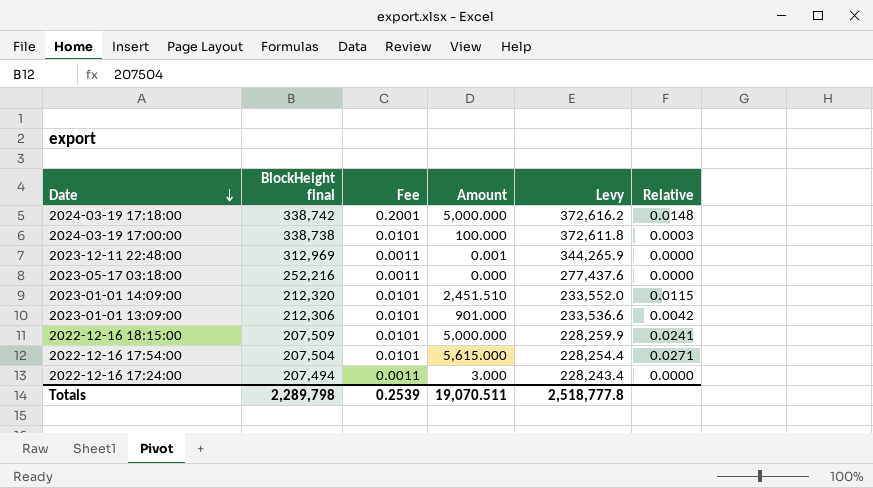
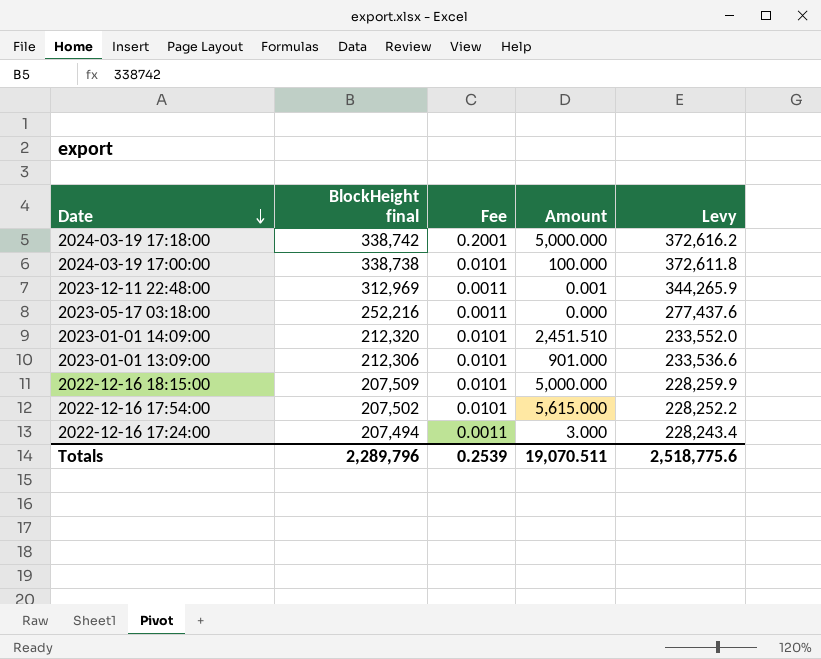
column Relative | formula: [Amount] / [BlockHeight final] -> none
2022-12-16 17:54:00 | BlockHeight final: 207,504 -> 207,502
2022-12-16 17:54:00 | Levy: 228,254.4 -> 228,252.2
Totals | BlockHeight final: 2,289,798 -> 2,289,796
Totals | Levy: 2,518,777.8 -> 2,518,775.6

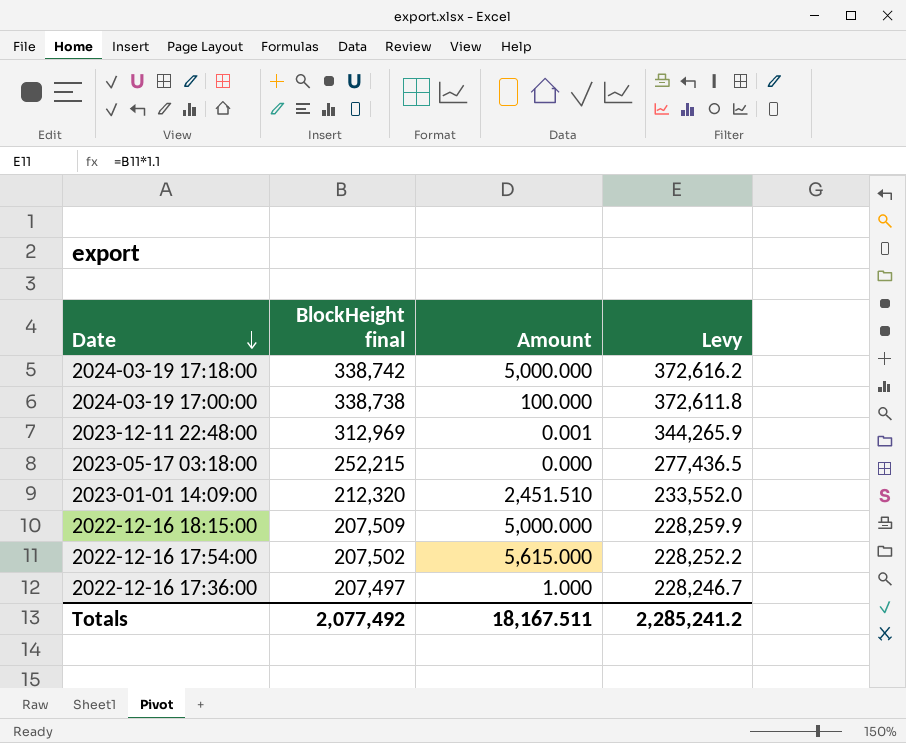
column Fee | position: 3 -> none
row 2023-01-01 13:09:00: 212,306 | 0.0101 | 901.000 | 233,536.6 -> none
row 2022-12-16 17:24:00: 207,494 | 0.0011 | 3.000 | 228,243.4 -> none
2023-05-17 03:18:00 | BlockHeight final: 252,216 -> 252,215
2023-05-17 03:18:00 | Levy: 277,437.6 -> 277,436.5
row 2022-12-16 17:36:00: none -> 207,497 | 1.000 | 228,246.7
Totals | BlockHeight final: 2,289,796 -> 2,077,492
Totals | Amount: 19,070.511 -> 18,167.511
Totals | Levy: 2,518,775.6 -> 2,285,241.2

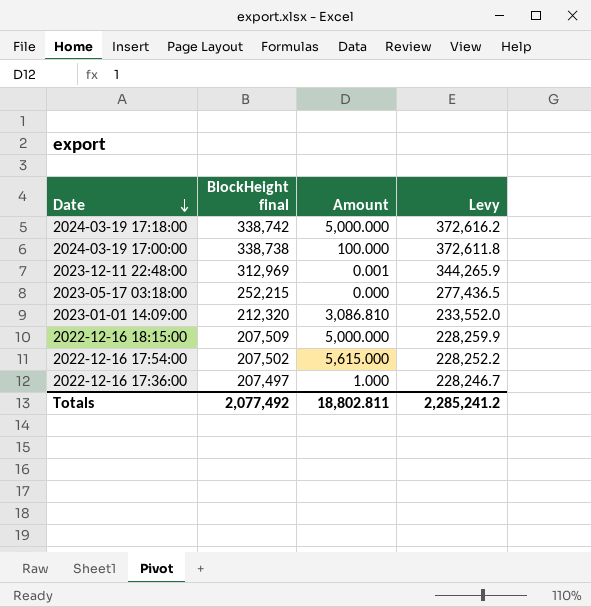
2023-01-01 14:09:00 | Amount: 2,451.510 -> 3,086.810
Totals | Amount: 18,167.511 -> 18,802.811

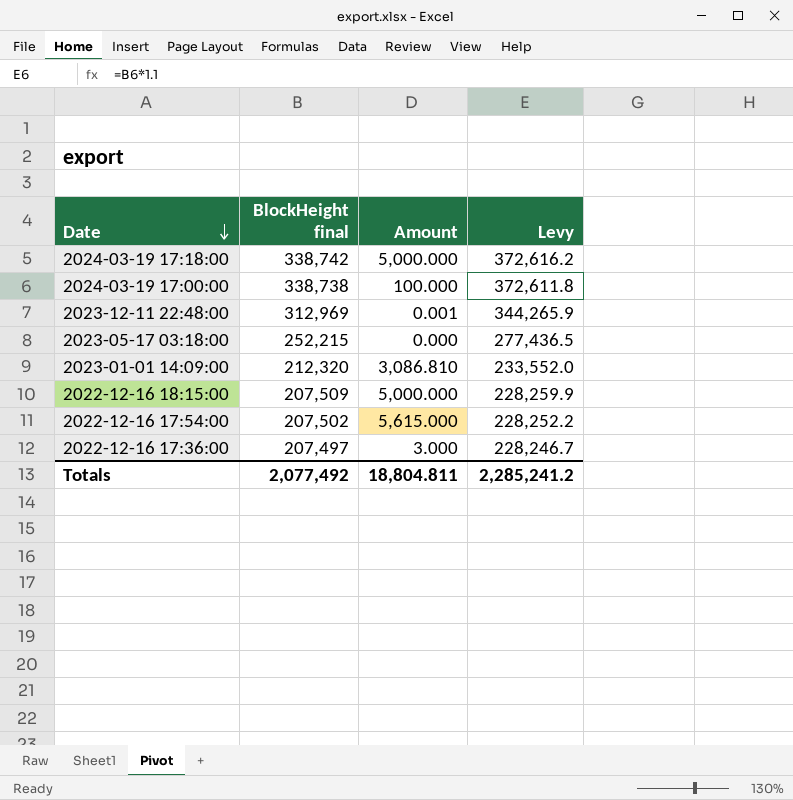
2022-12-16 17:36:00 | Amount: 1.000 -> 3.000
Totals | Amount: 18,802.811 -> 18,804.811

